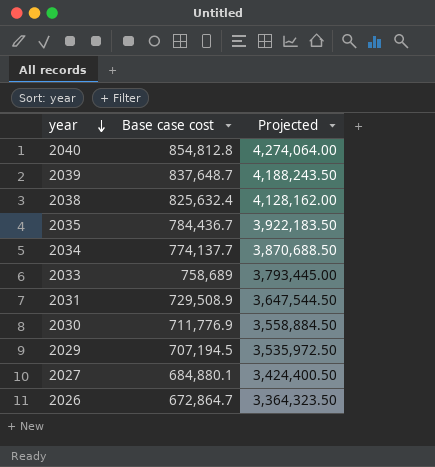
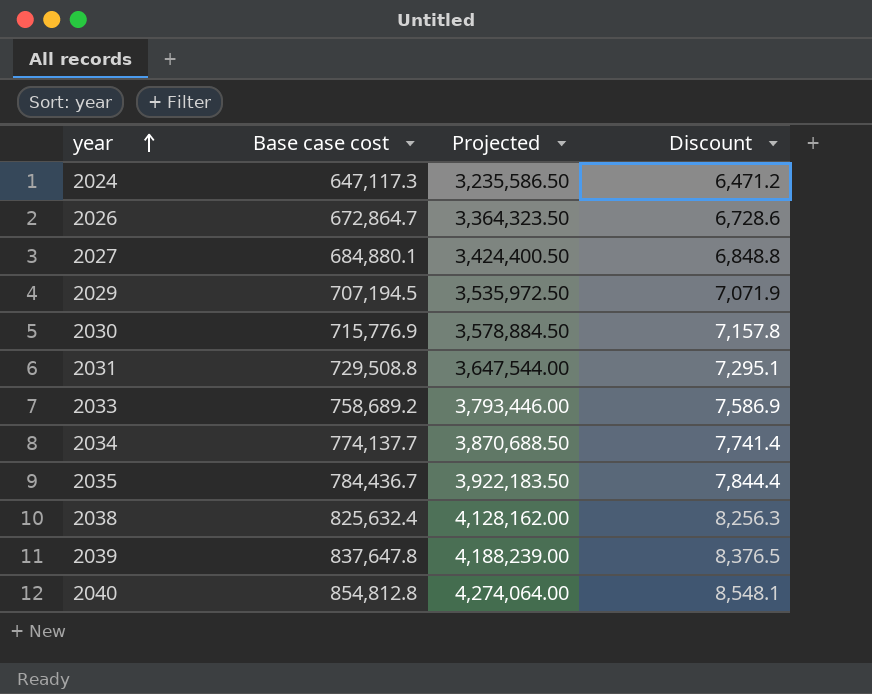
row order: year descending -> year ascending
column Discount | formula: none -> [Base case cost] * 0.01
row 2024: none -> 647,117.3 | 3,235,586.50 | 6,471.2
2030 | Base case cost: 711,776.9 -> 715,776.9
2030 | Projected: 3,558,884.50 -> 3,578,884.50
2031 | Base case cost: 729,508.9 -> 729,508.8
2031 | Projected: 3,647,544.50 -> 3,647,544.00
2033 | Base case cost: 758,689 -> 758,689.2
2033 | Projected: 3,793,445.00 -> 3,793,446.00
2039 | Base case cost: 837,648.7 -> 837,647.8
2039 | Projected: 4,188,243.50 -> 4,188,239.00

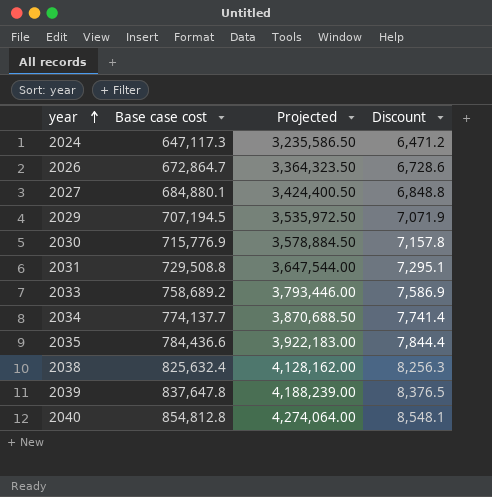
2035 | Base case cost: 784,436.7 -> 784,436.6
2035 | Projected: 3,922,183.50 -> 3,922,183.00

